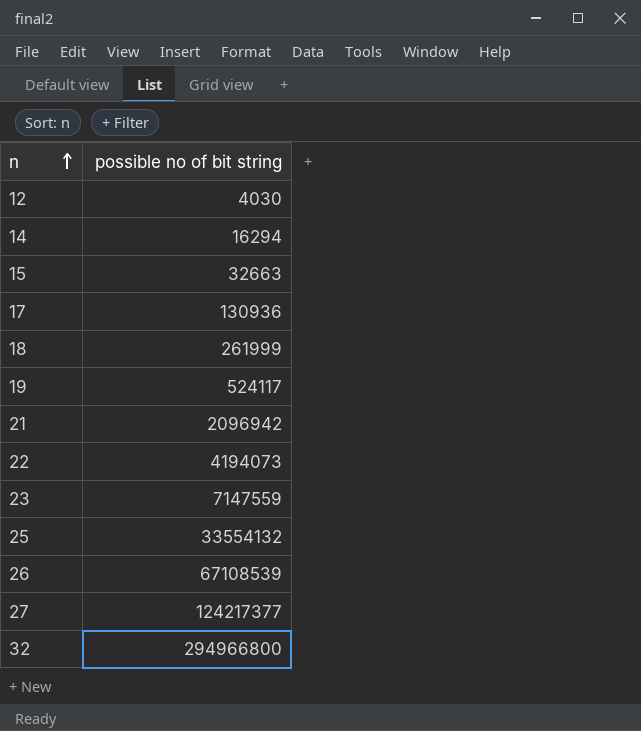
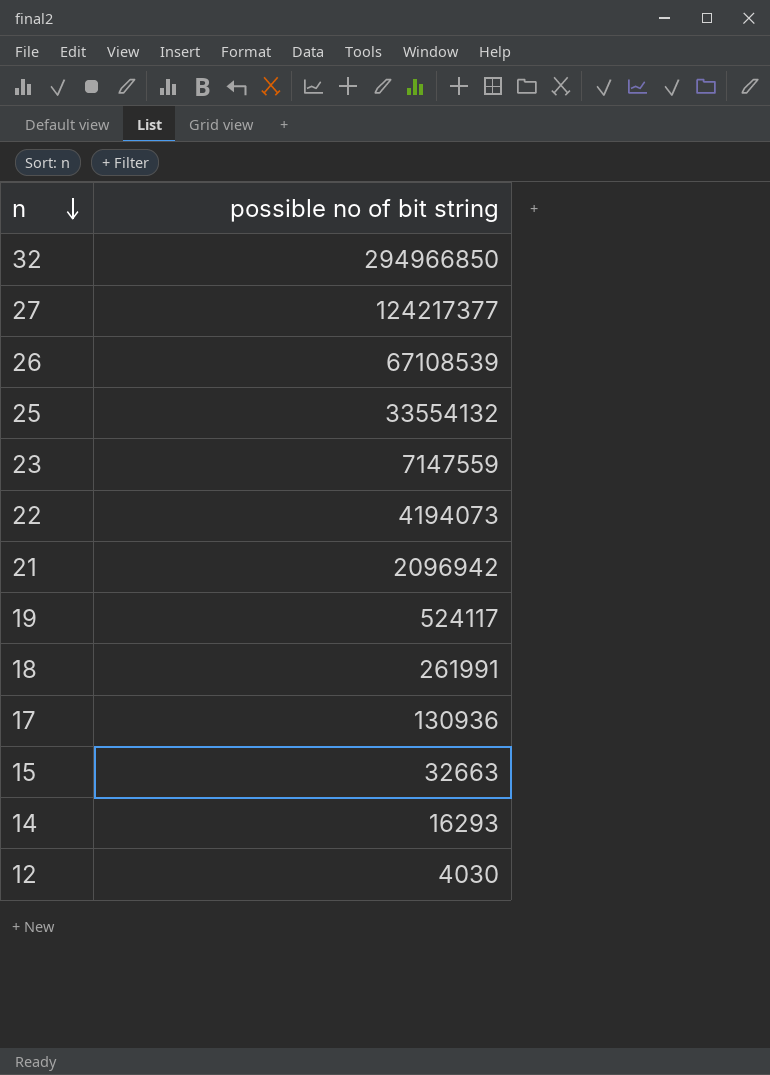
row order: n ascending -> n descending
32 | possible no of bit string: 294966800 -> 294966850
18 | possible no of bit string: 261999 -> 261991
14 | possible no of bit string: 16294 -> 16293

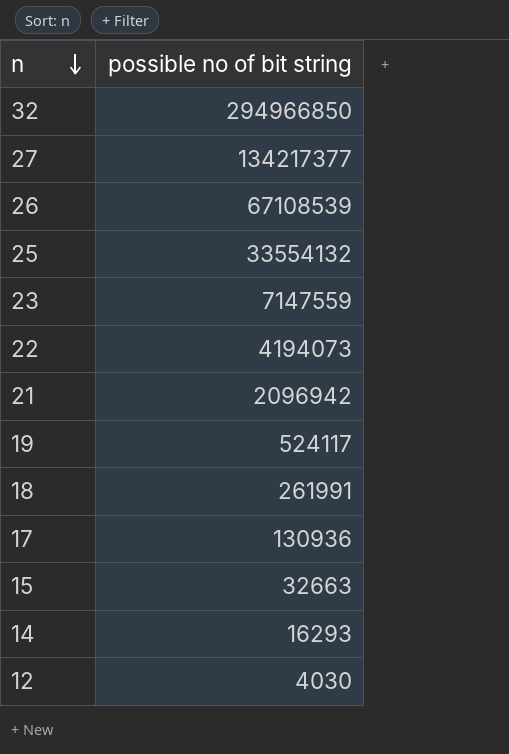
27 | possible no of bit string: 124217377 -> 134217377

